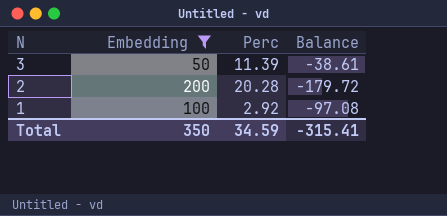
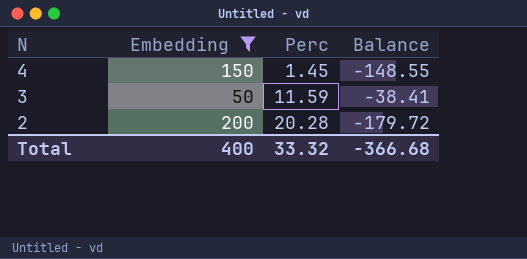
row 1: 100 | 2.92 | -97.08 -> none
row 4: none -> 150 | 1.45 | -148.55
3 | Perc: 11.39 -> 11.59
3 | Balance: -38.61 -> -38.41
Total | Embedding: 350 -> 400
Total | Perc: 34.59 -> 33.32
Total | Balance: -315.41 -> -366.68

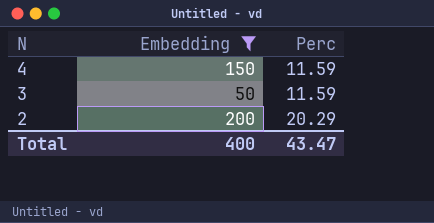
column Balance | formula: [Perc] - [Embedding] -> none
4 | Perc: 1.45 -> 11.59
2 | Perc: 20.28 -> 20.29
Total | Perc: 33.32 -> 43.47

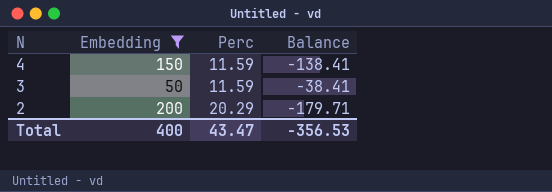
column Balance | formula: none -> [Perc] - [Embedding]

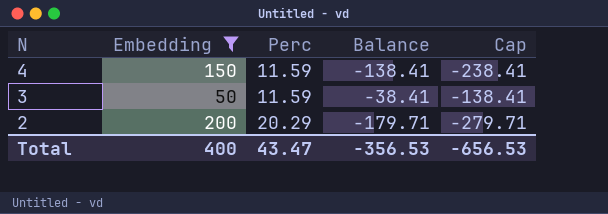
column Cap | formula: none -> [Balance] - 100

